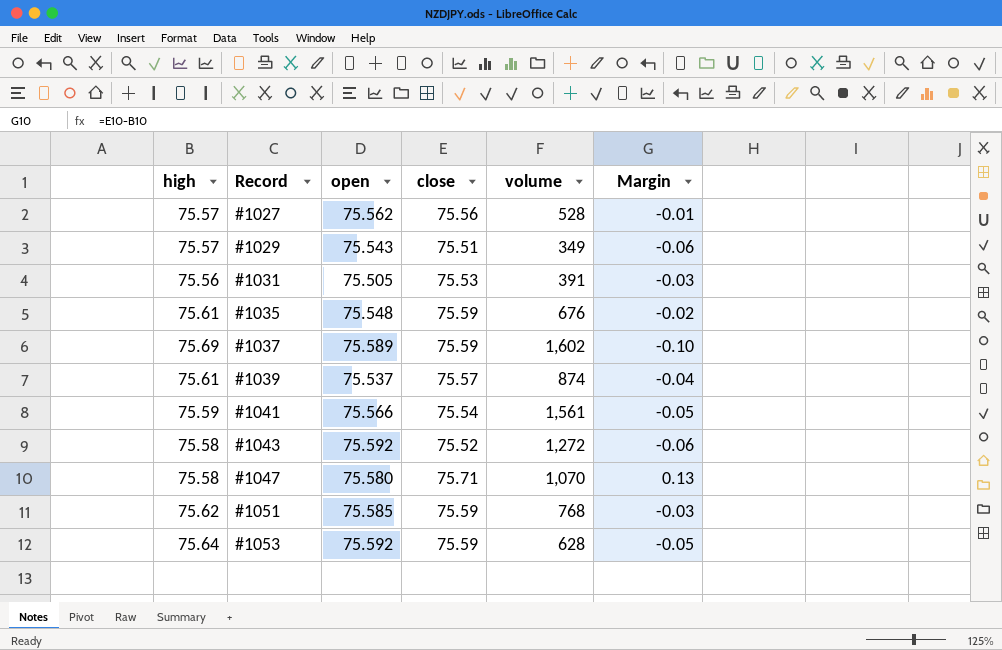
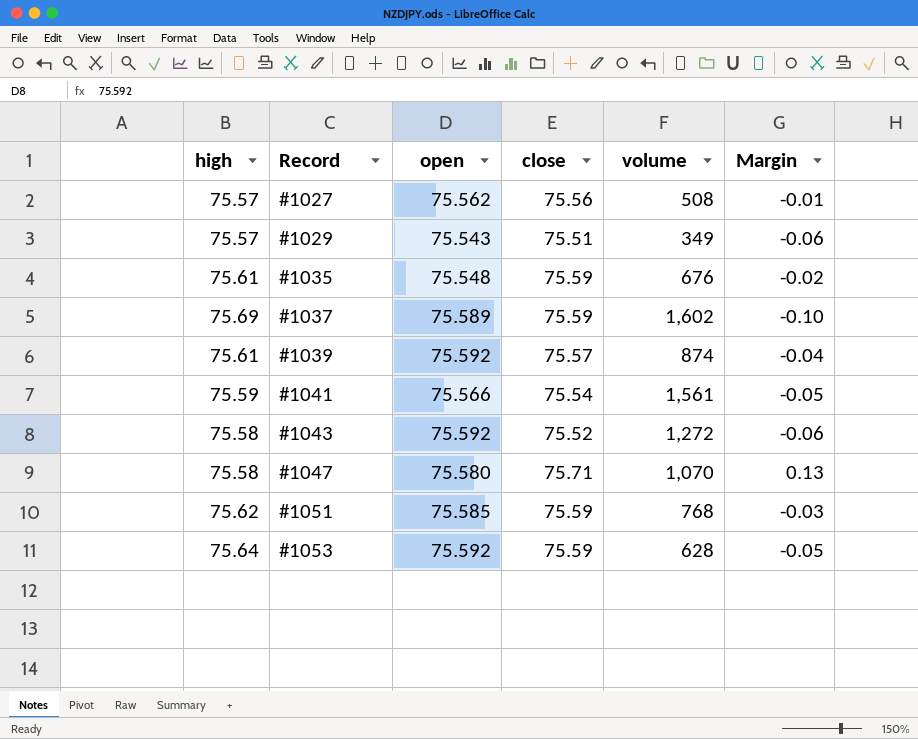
row #1031: 75.56 | 75.505 | 75.53 | 391 | -0.03 -> none
#1027 | volume: 528 -> 508
#1039 | open: 75.537 -> 75.592

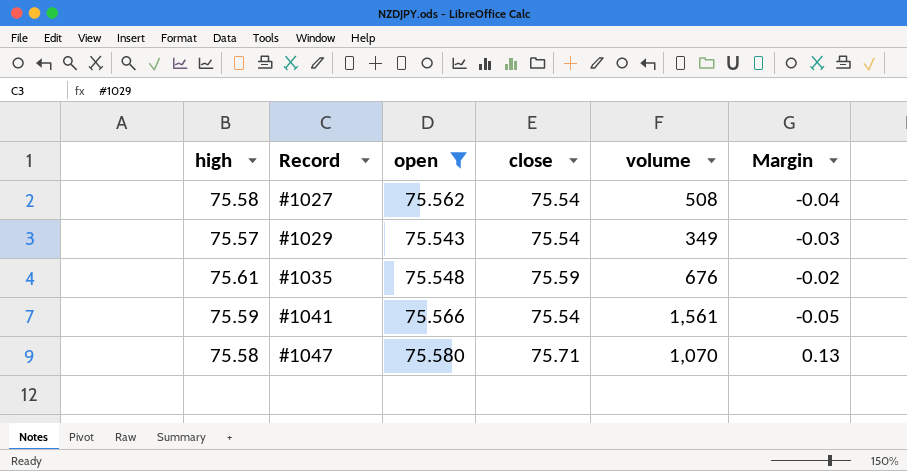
filter: none -> open <= 75.580
#1027 | high: 75.57 -> 75.58
#1027 | close: 75.56 -> 75.54
#1027 | Margin: -0.01 -> -0.04
#1029 | close: 75.51 -> 75.54
#1029 | Margin: -0.06 -> -0.03

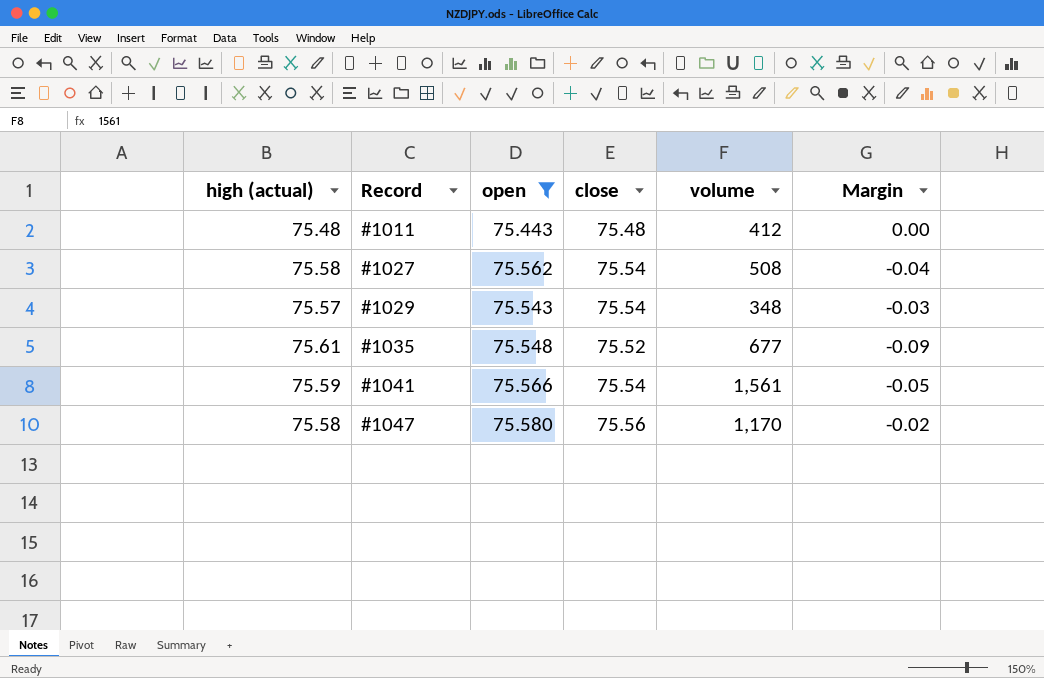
column name: high -> high (actual)
row #1011: none -> 75.48 | 75.443 | 75.48 | 412 | 0.00
#1029 | volume: 349 -> 348
#1035 | close: 75.59 -> 75.52
#1035 | volume: 676 -> 677
#1035 | Margin: -0.02 -> -0.09
#1047 | close: 75.71 -> 75.56
#1047 | volume: 1,070 -> 1,170
#1047 | Margin: 0.13 -> -0.02

